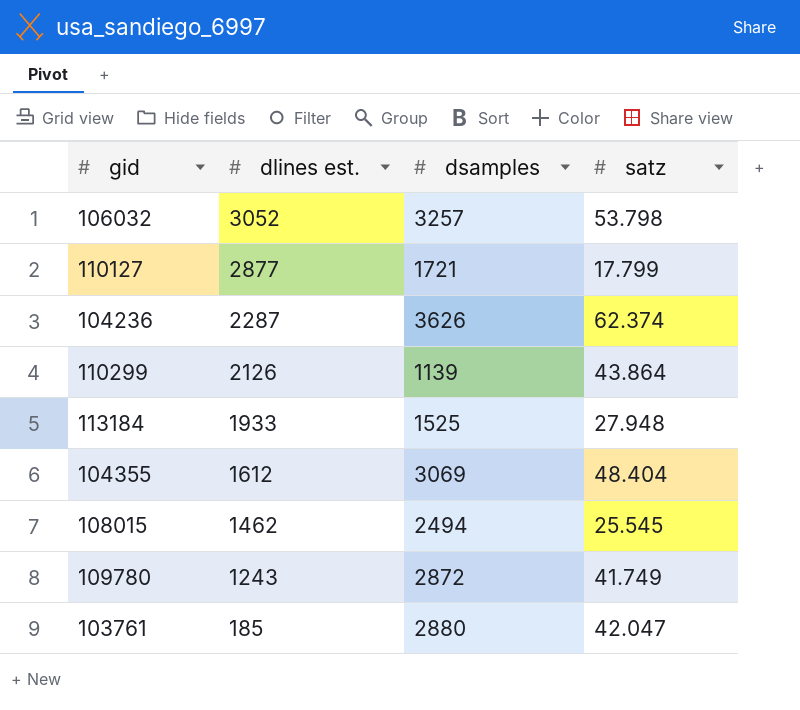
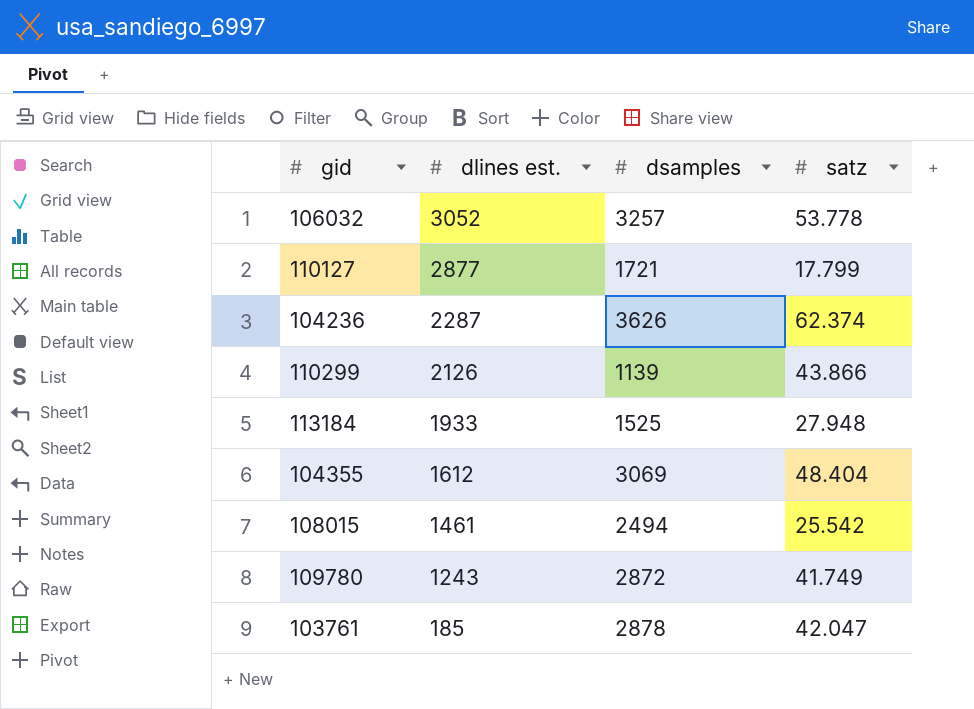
106032 | satz: 53.798 -> 53.778
110299 | satz: 43.864 -> 43.866
108015 | dlines est.: 1462 -> 1461
108015 | satz: 25.545 -> 25.542
103761 | dsamples: 2880 -> 2878

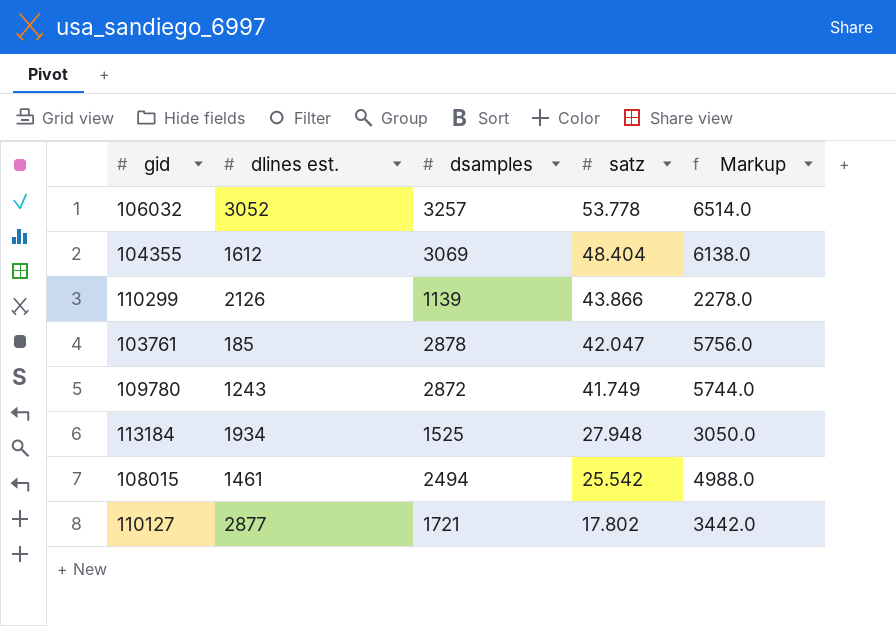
row order: dlines est. descending -> satz descending
column Markup | formula: none -> [dsamples] * 2
row 104236: 2287 | 3626 | 62.374 -> none
113184 | dlines est.: 1933 -> 1934
110127 | satz: 17.799 -> 17.802

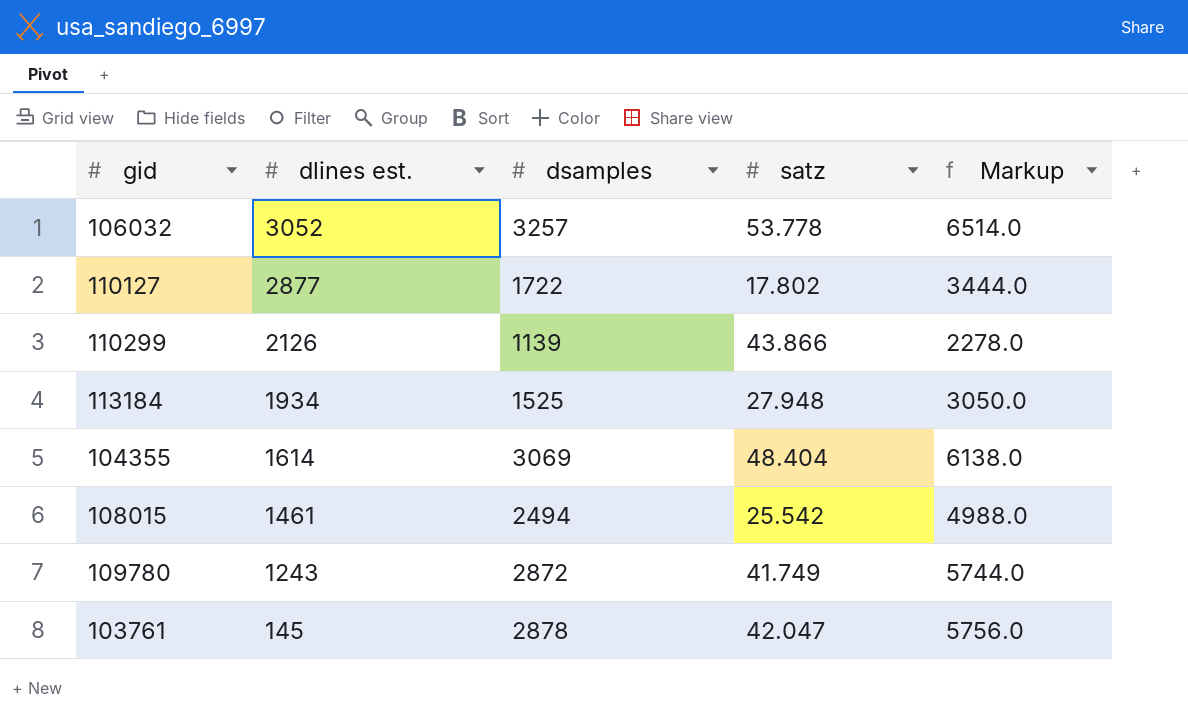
row order: satz descending -> dlines est. descending
110127 | dsamples: 1721 -> 1722
110127 | Markup: 3442.0 -> 3444.0
104355 | dlines est.: 1612 -> 1614
103761 | dlines est.: 185 -> 145

